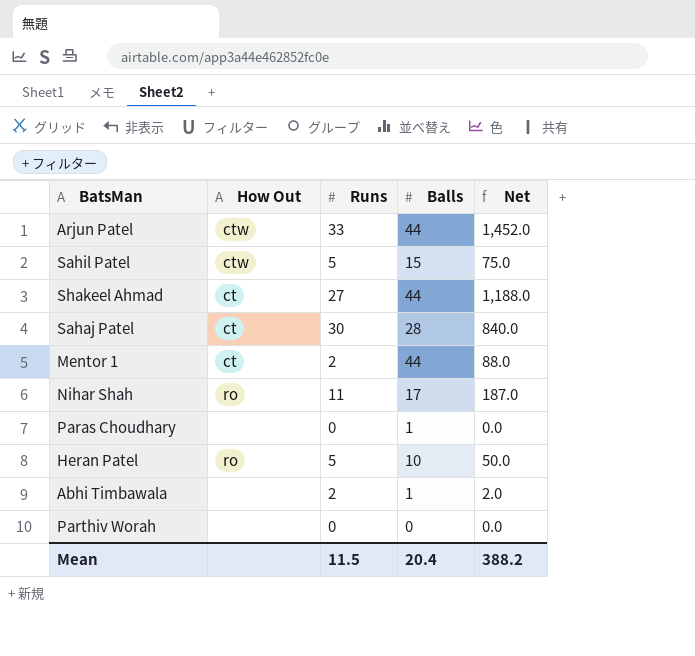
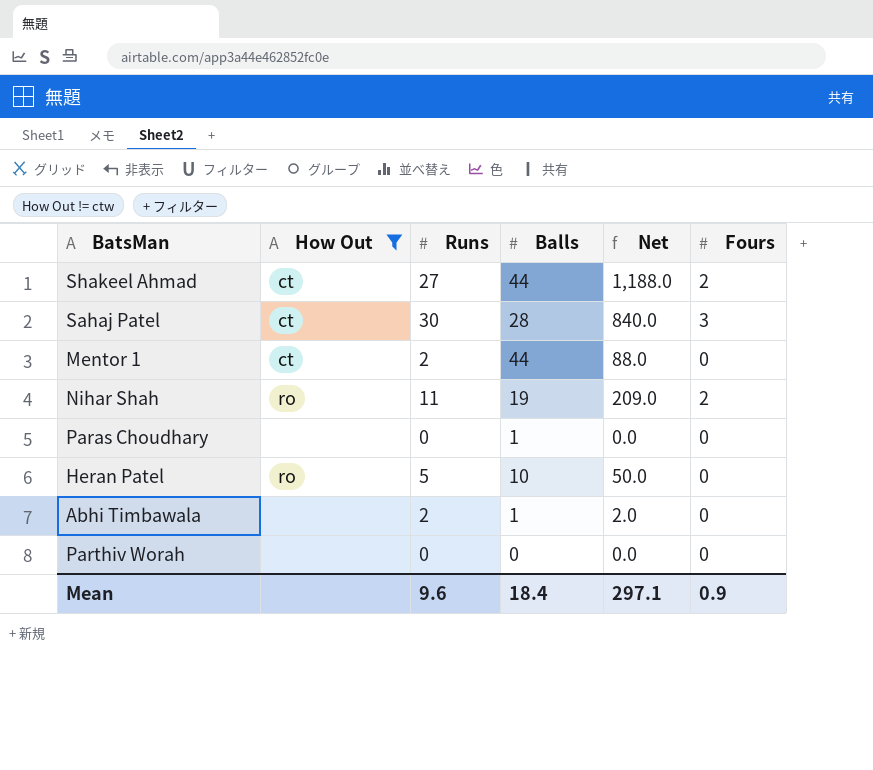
filter: none -> How Out != ctw
column Fours | position: none -> 6
Nihar Shah | Balls: 17 -> 19
Nihar Shah | Net: 187.0 -> 209.0
Mean | Runs: 11.5 -> 9.6
Mean | Balls: 20.4 -> 18.4
Mean | Net: 388.2 -> 297.1

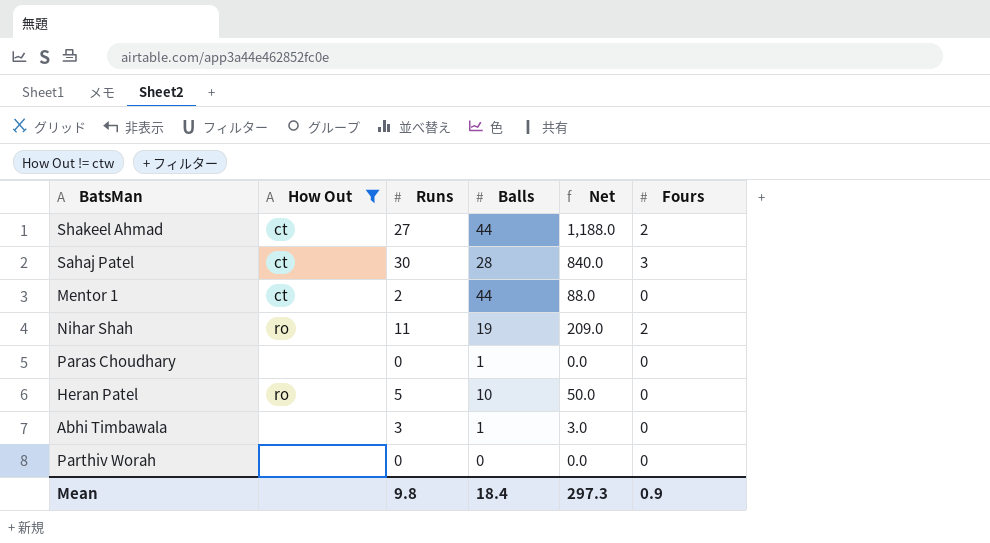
Abhi Timbawala | Runs: 2 -> 3
Abhi Timbawala | Net: 2.0 -> 3.0
Mean | Runs: 9.6 -> 9.8
Mean | Net: 297.1 -> 297.3

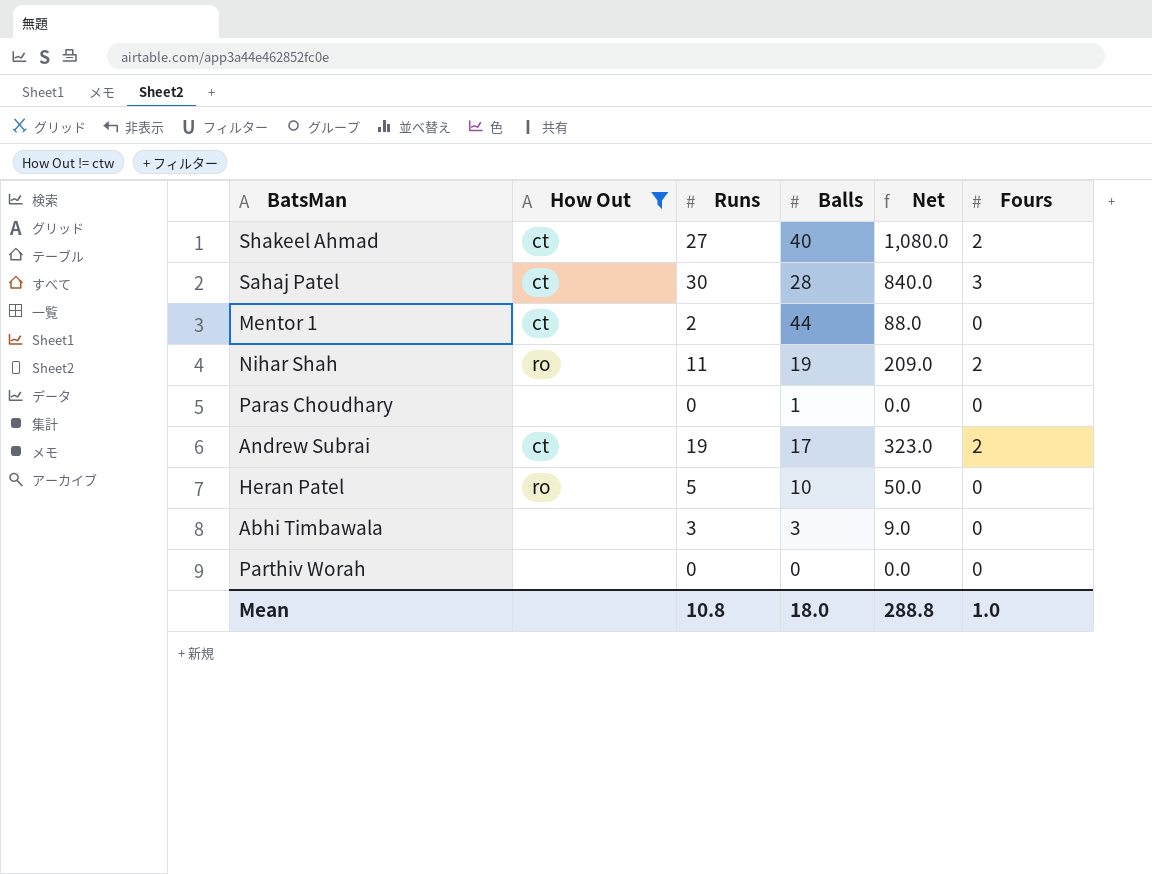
Shakeel Ahmad | Balls: 44 -> 40
Shakeel Ahmad | Net: 1,188.0 -> 1,080.0
row Andrew Subrai: none -> ct | 19 | 17 | 323.0 | 2
Abhi Timbawala | Balls: 1 -> 3
Abhi Timbawala | Net: 3.0 -> 9.0
Mean | Runs: 9.8 -> 10.8
Mean | Balls: 18.4 -> 18.0
Mean | Net: 297.3 -> 288.8
Mean | Fours: 0.9 -> 1.0

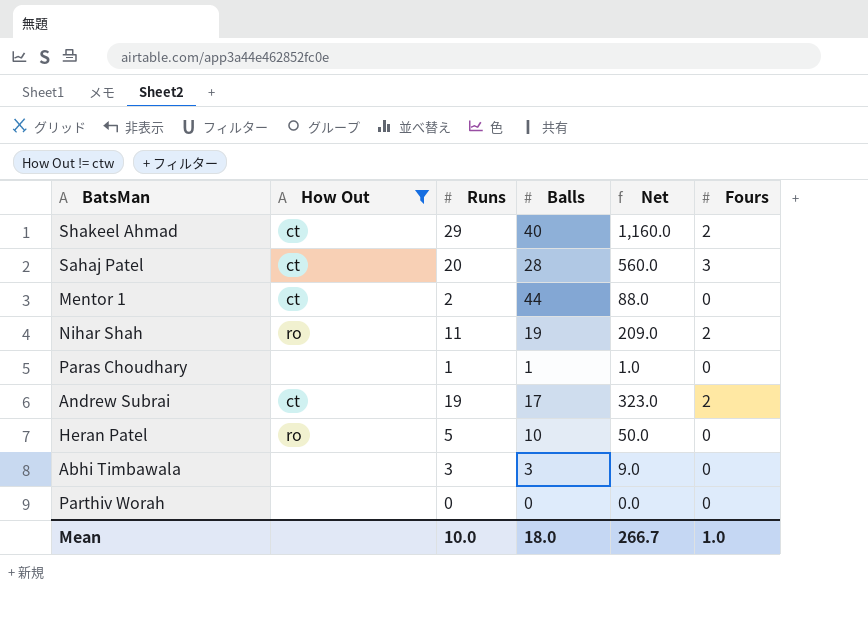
Shakeel Ahmad | Runs: 27 -> 29
Shakeel Ahmad | Net: 1,080.0 -> 1,160.0
Sahaj Patel | Runs: 30 -> 20
Sahaj Patel | Net: 840.0 -> 560.0
Paras Choudhary | Runs: 0 -> 1
Paras Choudhary | Net: 0.0 -> 1.0
Mean | Runs: 10.8 -> 10.0
Mean | Net: 288.8 -> 266.7

